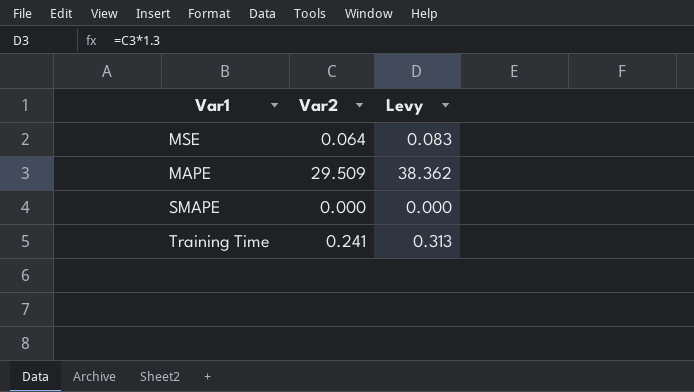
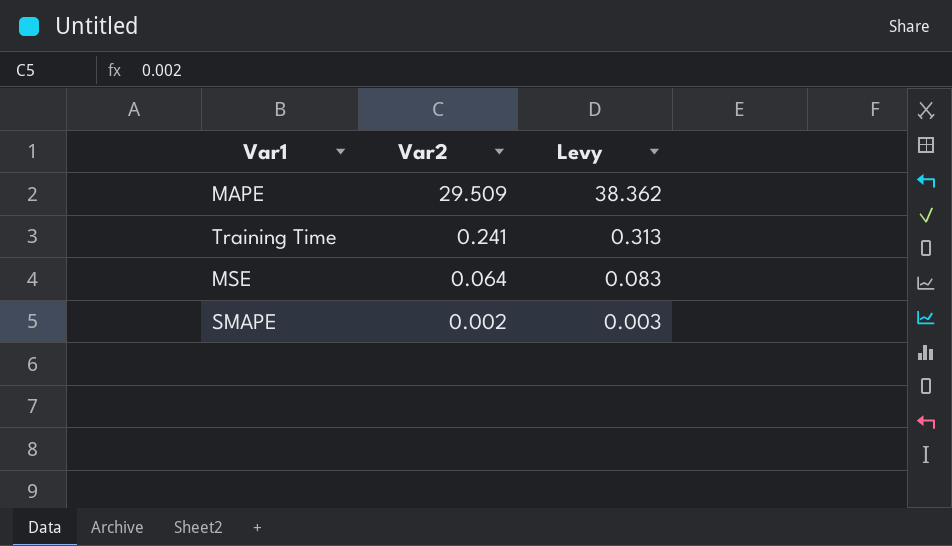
row order: none -> Var2 descending
SMAPE | Var2: 0.000 -> 0.002
SMAPE | Levy: 0.000 -> 0.003

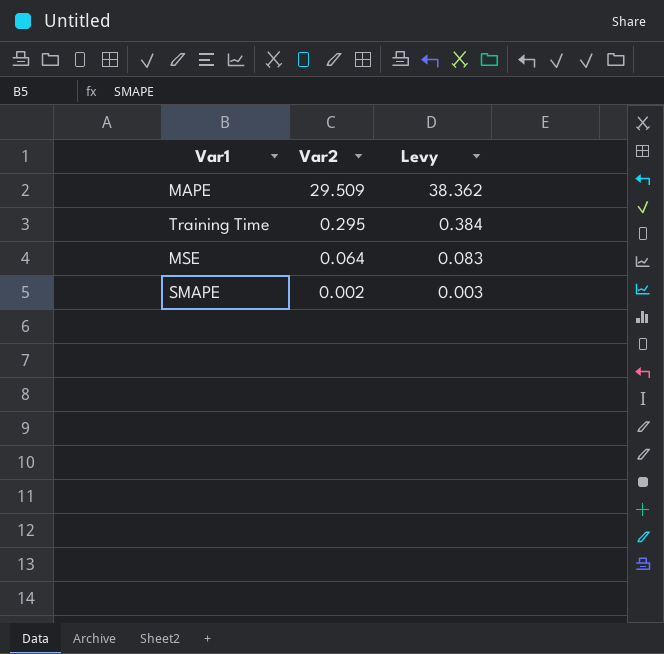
Training Time | Var2: 0.241 -> 0.295
Training Time | Levy: 0.313 -> 0.384

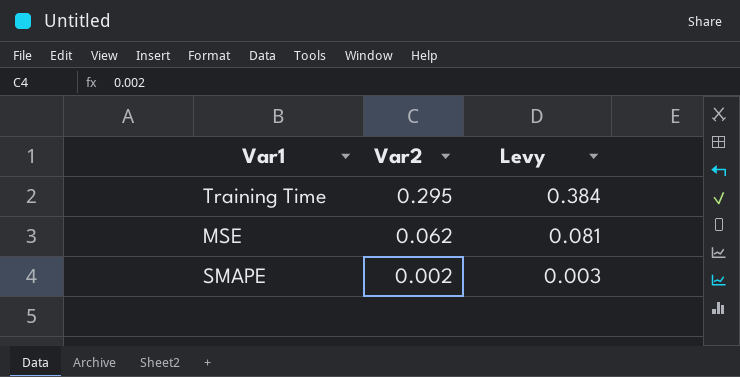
row MAPE: 29.509 | 38.362 -> none
MSE | Var2: 0.064 -> 0.062
MSE | Levy: 0.083 -> 0.081

